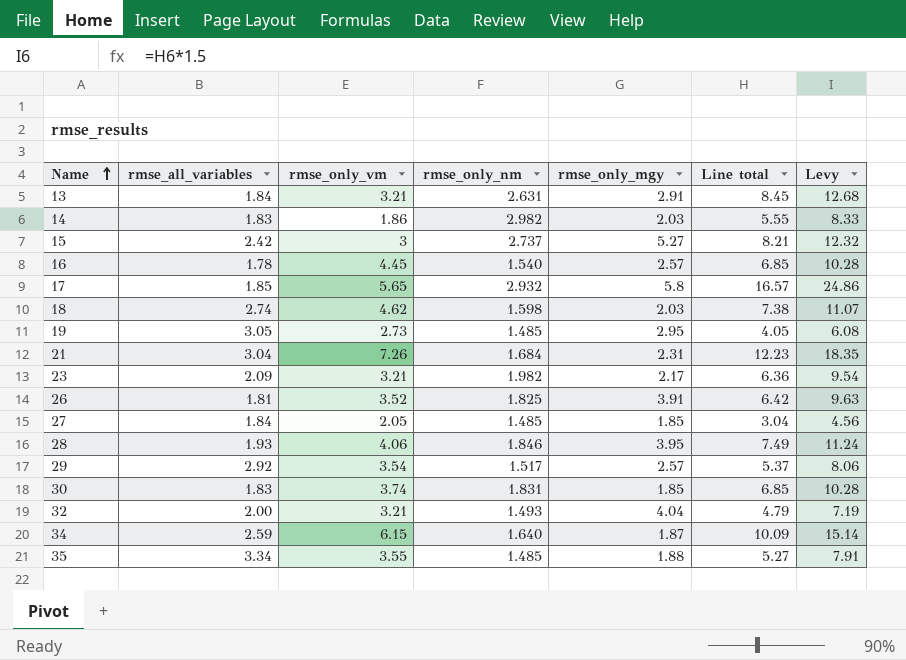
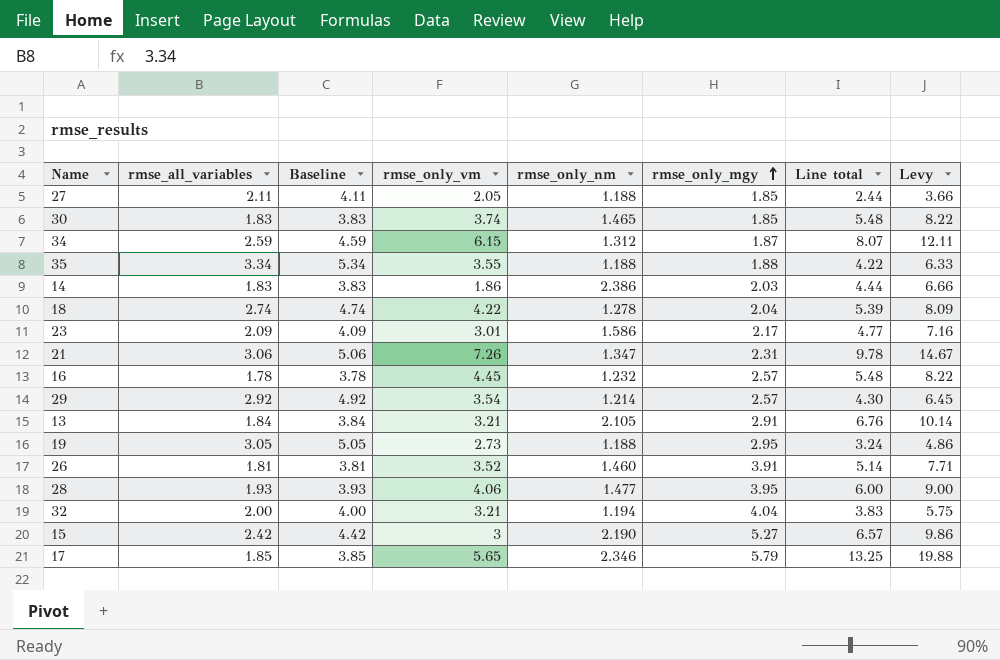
row order: Name ascending -> rmse_only_mgy ascending
column Baseline | formula: none -> [rmse_all_variables] + 2
27 | rmse_all_variables: 1.84 -> 2.11
27 | rmse_only_nm: 1.485 -> 1.188
27 | Line total: 3.04 -> 2.44
27 | Levy: 4.56 -> 3.66
30 | rmse_only_nm: 1.831 -> 1.465
30 | Line total: 6.85 -> 5.48
30 | Levy: 10.28 -> 8.22
34 | rmse_only_nm: 1.640 -> 1.312
34 | Line total: 10.09 -> 8.07
34 | Levy: 15.14 -> 12.11
35 | rmse_only_nm: 1.485 -> 1.188
35 | Line total: 5.27 -> 4.22
35 | Levy: 7.91 -> 6.33
14 | rmse_only_nm: 2.982 -> 2.386
14 | Line total: 5.55 -> 4.44
14 | Levy: 8.33 -> 6.66
18 | rmse_only_vm: 4.62 -> 4.22
18 | rmse_only_nm: 1.598 -> 1.278
18 | rmse_only_mgy: 2.03 -> 2.04
18 | Line total: 7.38 -> 5.39
18 | Levy: 11.07 -> 8.09
23 | rmse_only_vm: 3.21 -> 3.01
23 | rmse_only_nm: 1.982 -> 1.586
23 | Line total: 6.36 -> 4.77
23 | Levy: 9.54 -> 7.16
21 | rmse_all_variables: 3.04 -> 3.06
21 | rmse_only_nm: 1.684 -> 1.347
21 | Line total: 12.23 -> 9.78
21 | Levy: 18.35 -> 14.67
16 | rmse_only_nm: 1.540 -> 1.232
16 | Line total: 6.85 -> 5.48
16 | Levy: 10.28 -> 8.22
29 | rmse_only_nm: 1.517 -> 1.214
29 | Line total: 5.37 -> 4.30
29 | Levy: 8.06 -> 6.45
13 | rmse_only_nm: 2.631 -> 2.105
13 | Line total: 8.45 -> 6.76
13 | Levy: 12.68 -> 10.14
19 | rmse_only_nm: 1.485 -> 1.188
19 | Line total: 4.05 -> 3.24
19 | Levy: 6.08 -> 4.86
26 | rmse_only_nm: 1.825 -> 1.460
26 | Line total: 6.42 -> 5.14
26 | Levy: 9.63 -> 7.71
28 | rmse_only_nm: 1.846 -> 1.477
28 | Line total: 7.49 -> 6.00
28 | Levy: 11.24 -> 9.00
32 | rmse_only_nm: 1.493 -> 1.194
32 | Line total: 4.79 -> 3.83
32 | Levy: 7.19 -> 5.75
15 | rmse_only_nm: 2.737 -> 2.190
15 | Line total: 8.21 -> 6.57
15 | Levy: 12.32 -> 9.86
17 | rmse_only_nm: 2.932 -> 2.346
17 | rmse_only_mgy: 5.8 -> 5.79
17 | Line total: 16.57 -> 13.25
17 | Levy: 24.86 -> 19.88

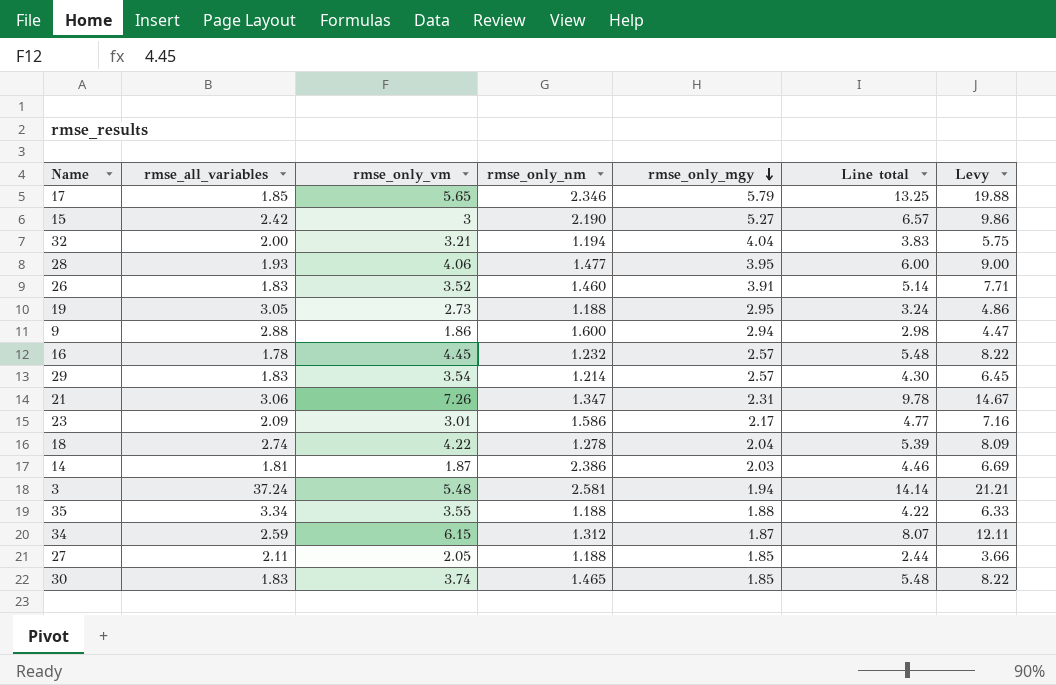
row order: rmse_only_mgy ascending -> rmse_only_mgy descending
column Baseline | formula: [rmse_all_variables] + 2 -> none
row 13: 1.84 | 3.84 | 3.21 | 2.105 | 2.91 | 6.76 | 10.14 -> none
26 | rmse_all_variables: 1.81 -> 1.83
row 9: none -> 2.88 | 1.86 | 1.600 | 2.94 | 2.98 | 4.47
29 | rmse_all_variables: 2.92 -> 1.83
14 | rmse_all_variables: 1.83 -> 1.81
14 | rmse_only_vm: 1.86 -> 1.87
14 | Line total: 4.44 -> 4.46
14 | Levy: 6.66 -> 6.69
row 3: none -> 37.24 | 5.48 | 2.581 | 1.94 | 14.14 | 21.21

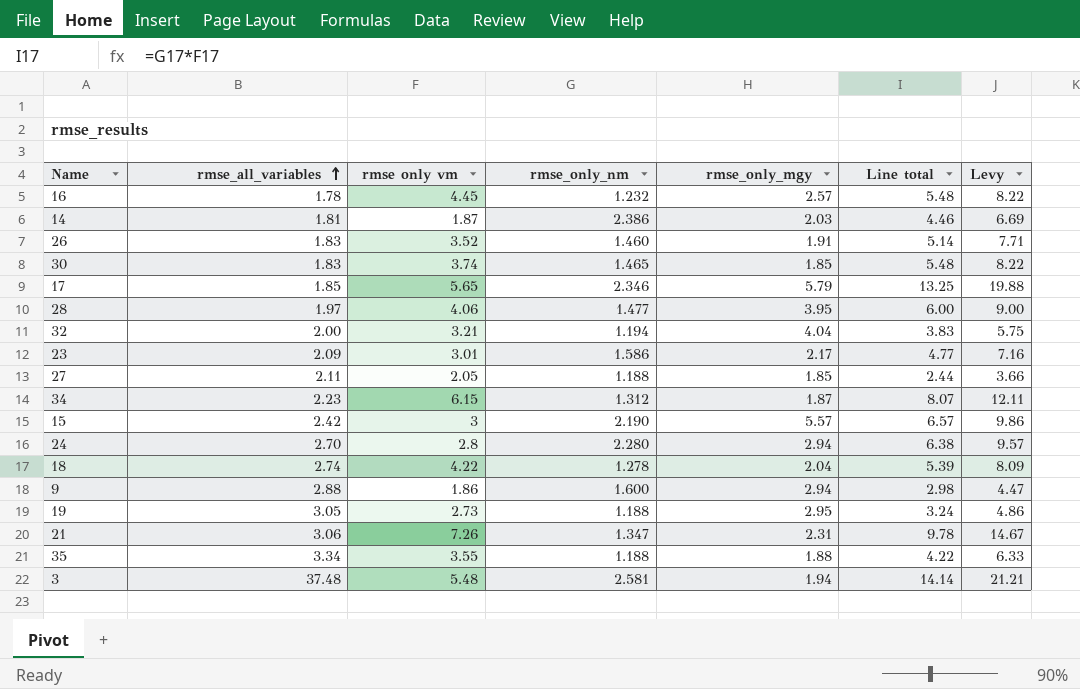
row order: rmse_only_mgy descending -> rmse_all_variables ascending
column name: rmse_only_vm -> rmse only vm
row 29: 1.83 | 3.54 | 1.214 | 2.57 | 4.30 | 6.45 -> none
26 | rmse_only_mgy: 3.91 -> 1.91
28 | rmse_all_variables: 1.93 -> 1.97
34 | rmse_all_variables: 2.59 -> 2.23
15 | rmse_only_mgy: 5.27 -> 5.57
row 24: none -> 2.70 | 2.8 | 2.280 | 2.94 | 6.38 | 9.57
3 | rmse_all_variables: 37.24 -> 37.48

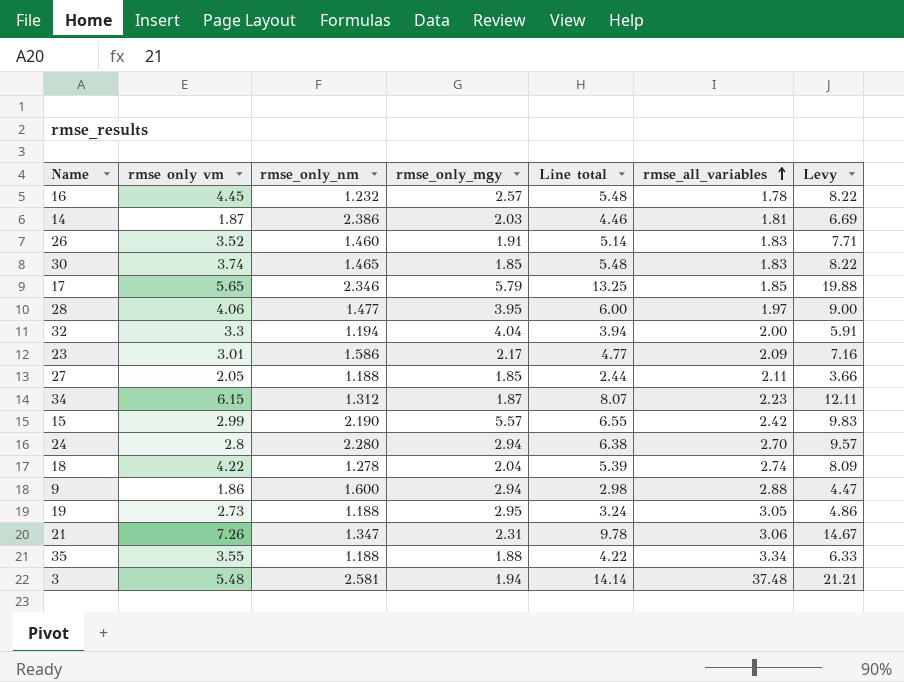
column rmse_all_variables | position: 2 -> 6
32 | rmse only vm: 3.21 -> 3.3
32 | Line total: 3.83 -> 3.94
32 | Levy: 5.75 -> 5.91
15 | rmse only vm: 3 -> 2.99
15 | Line total: 6.57 -> 6.55
15 | Levy: 9.86 -> 9.83

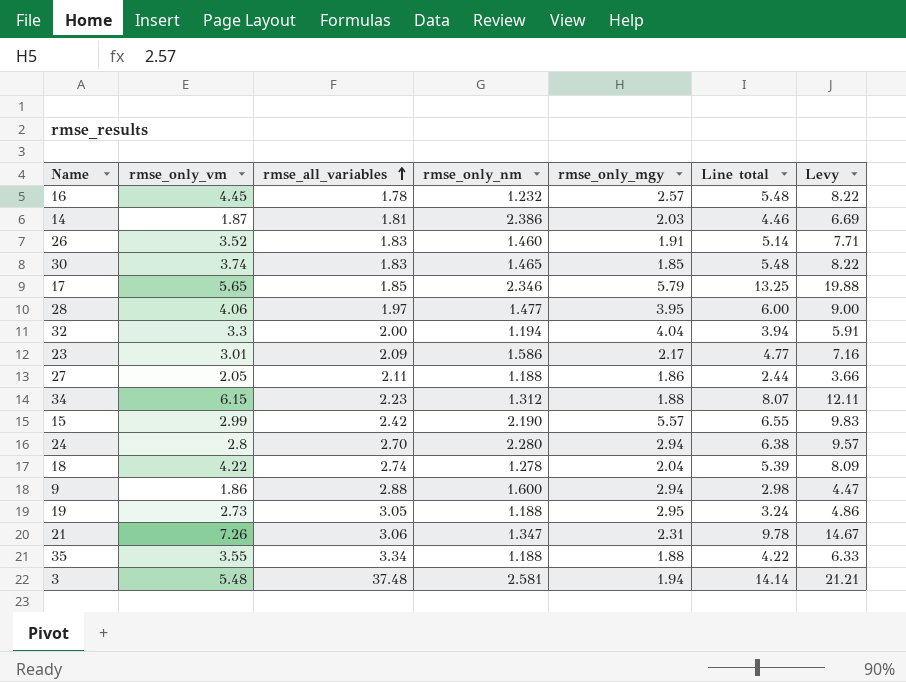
column name: rmse only vm -> rmse_only_vm
column rmse_all_variables | position: 6 -> 3
27 | rmse_only_mgy: 1.85 -> 1.86
34 | rmse_only_mgy: 1.87 -> 1.88

